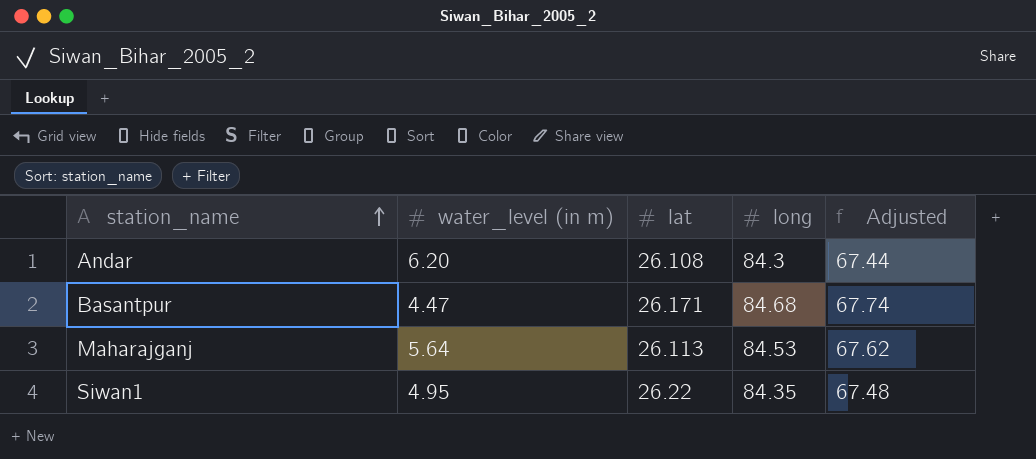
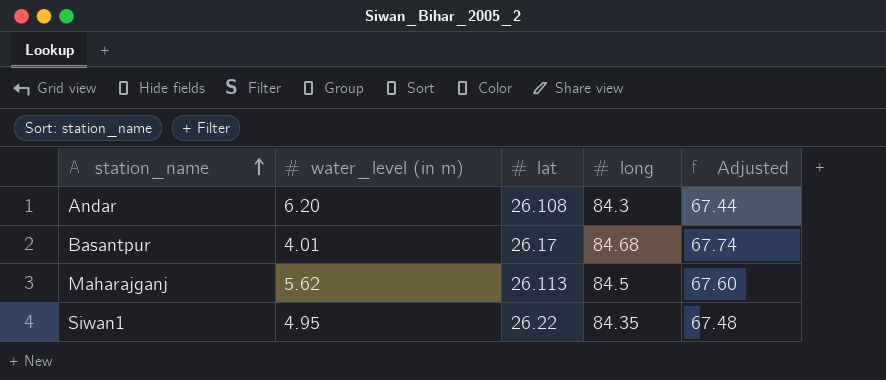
Basantpur | water_level (in m): 4.47 -> 4.01
Basantpur | lat: 26.171 -> 26.17
Maharajganj | water_level (in m): 5.64 -> 5.62
Maharajganj | long: 84.53 -> 84.5
Maharajganj | Adjusted: 67.62 -> 67.60

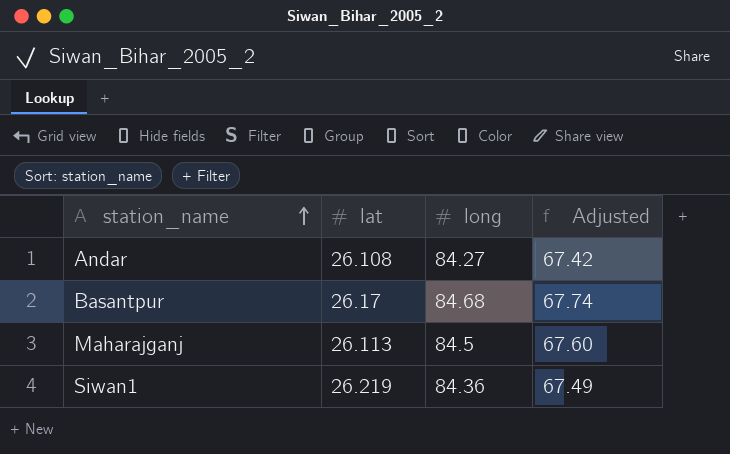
column water_level (in m) | position: 2 -> none
Andar | long: 84.3 -> 84.27
Andar | Adjusted: 67.44 -> 67.42
Siwan1 | lat: 26.22 -> 26.219
Siwan1 | long: 84.35 -> 84.36
Siwan1 | Adjusted: 67.48 -> 67.49

